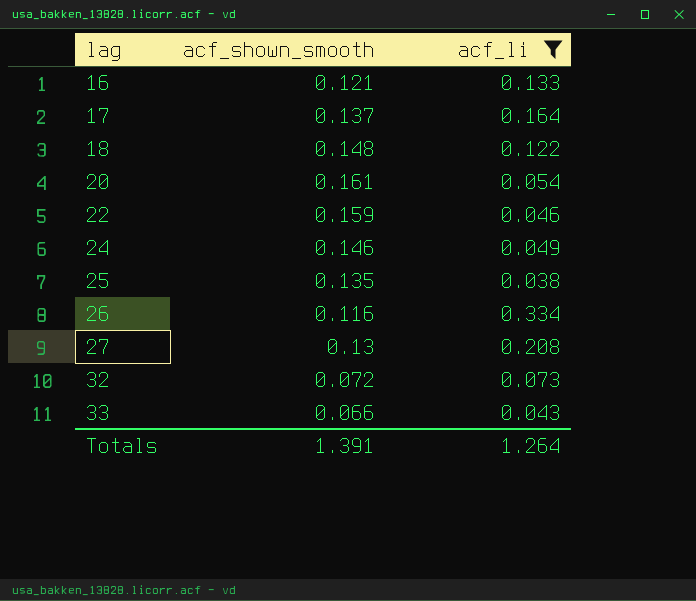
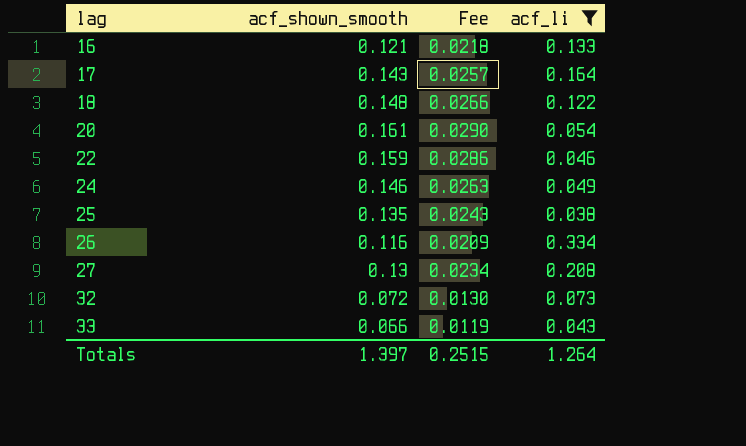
column Fee | formula: none -> [acf_shown_smooth] * 0.18
17 | acf_shown_smooth: 0.137 -> 0.143
Totals | acf_shown_smooth: 1.391 -> 1.397

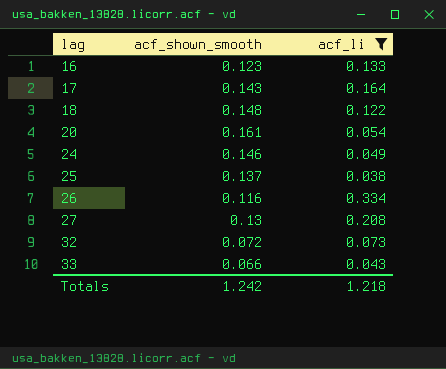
column Fee | formula: [acf_shown_smooth] * 0.18 -> none
row 22: 0.159 | 0.0286 | 0.046 -> none
16 | acf_shown_smooth: 0.121 -> 0.123
25 | acf_shown_smooth: 0.135 -> 0.137
Totals | acf_shown_smooth: 1.397 -> 1.242
Totals | acf_li: 1.264 -> 1.218

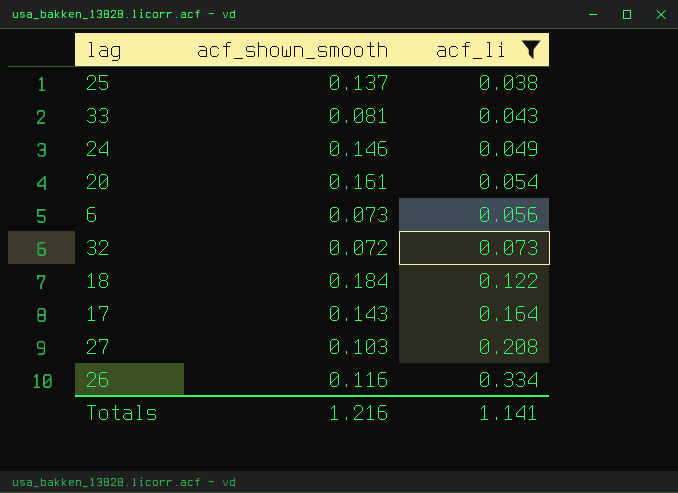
row order: lag ascending -> acf_li ascending
row 16: 0.123 | 0.133 -> none
33 | acf_shown_smooth: 0.066 -> 0.081
row 6: none -> 0.073 | 0.056
18 | acf_shown_smooth: 0.148 -> 0.184
27 | acf_shown_smooth: 0.13 -> 0.103
Totals | acf_shown_smooth: 1.242 -> 1.216
Totals | acf_li: 1.218 -> 1.141

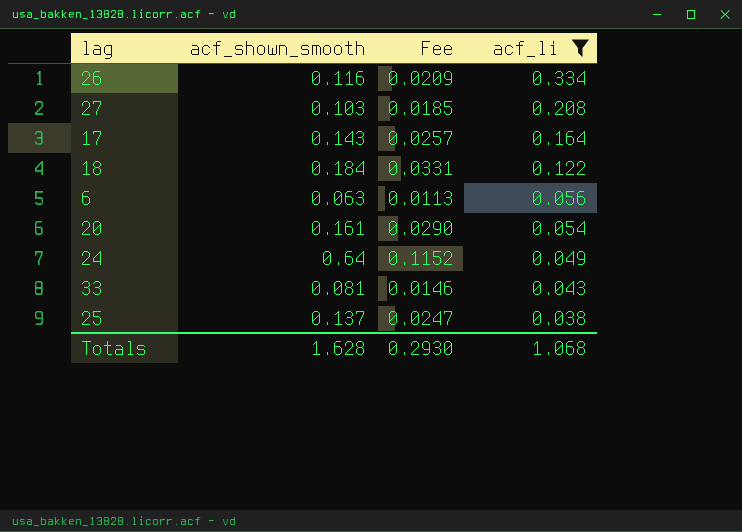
row order: acf_li ascending -> acf_li descending
column Fee | formula: none -> [acf_shown_smooth] * 0.18
row 32: 0.072 | 0.073 -> none
6 | acf_shown_smooth: 0.073 -> 0.063
24 | acf_shown_smooth: 0.146 -> 0.64
Totals | acf_shown_smooth: 1.216 -> 1.628
Totals | acf_li: 1.141 -> 1.068

